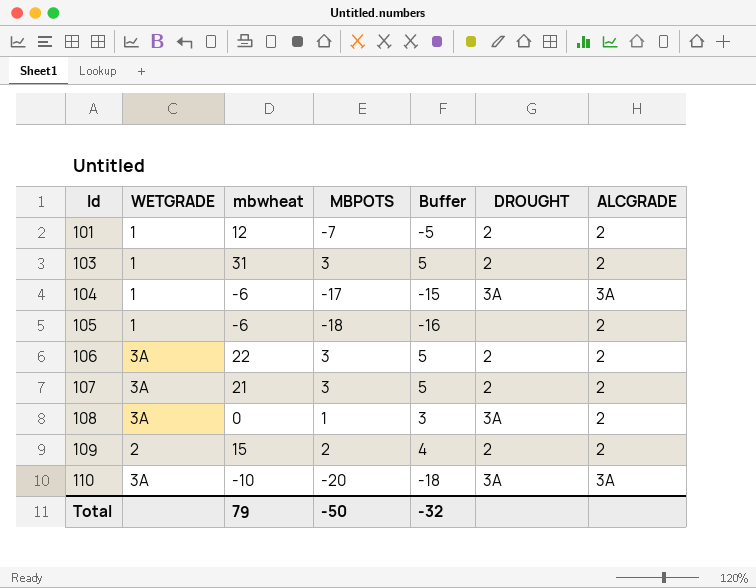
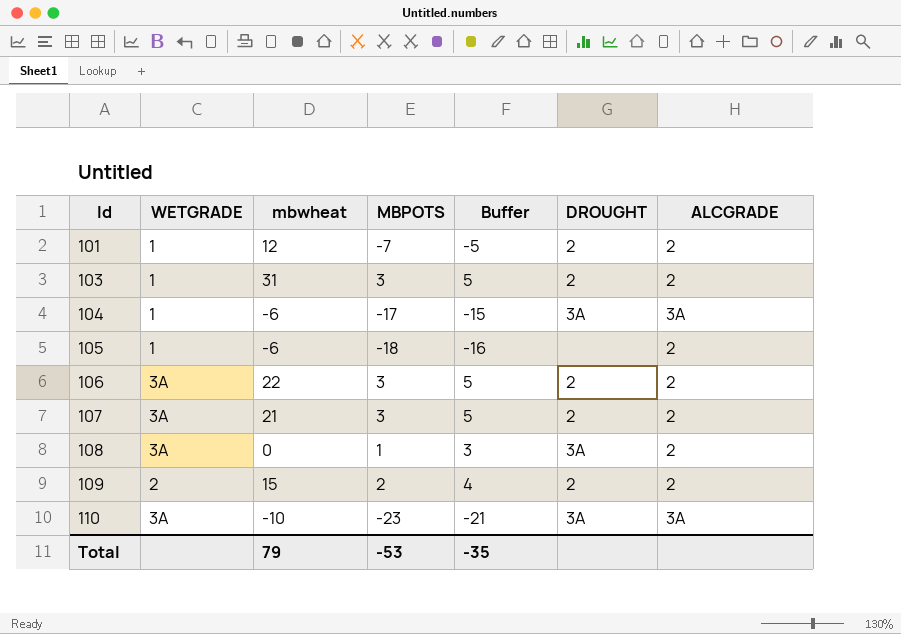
110 | MBPOTS: -20 -> -23
110 | Buffer: -18 -> -21
Total | MBPOTS: -50 -> -53
Total | Buffer: -32 -> -35

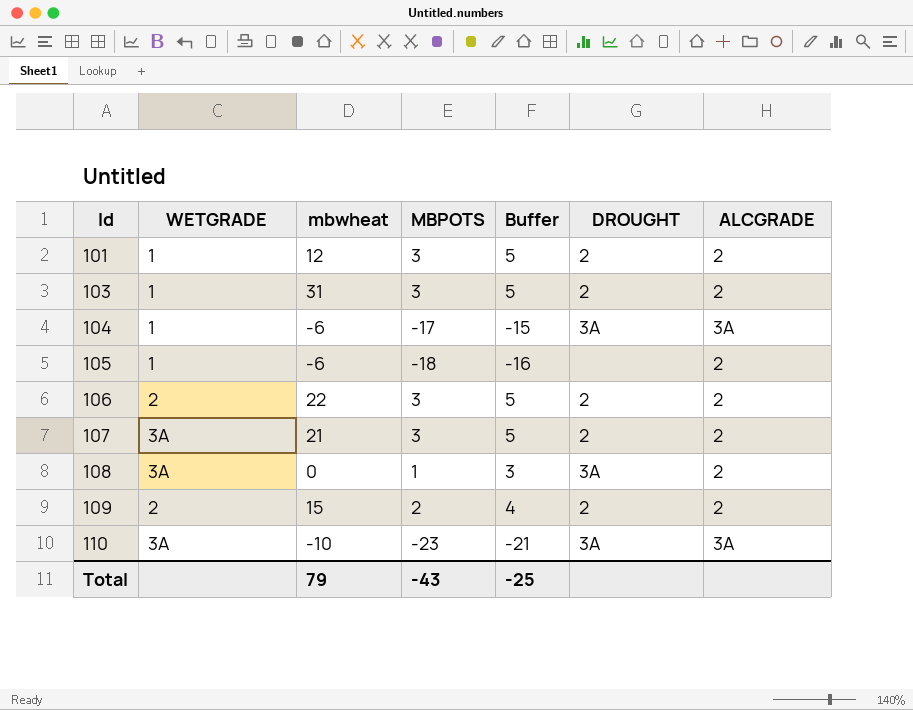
101 | MBPOTS: -7 -> 3
101 | Buffer: -5 -> 5
106 | WETGRADE: 3A -> 2
Total | MBPOTS: -53 -> -43
Total | Buffer: -35 -> -25

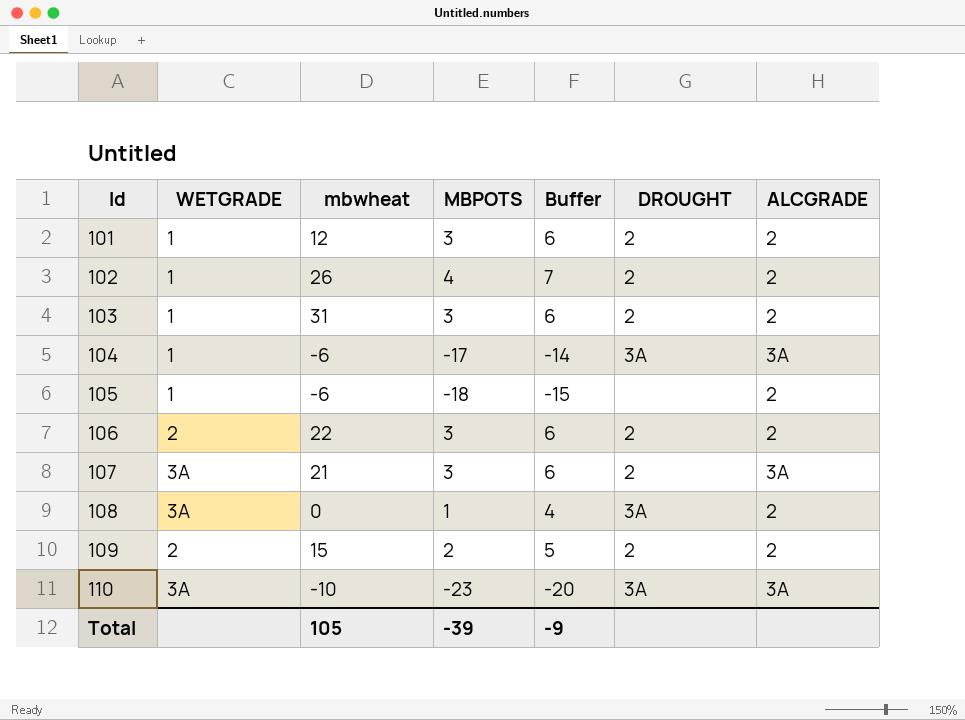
column Buffer | formula: [MBPOTS] + 2 -> [MBPOTS] + 3
row 102: none -> 1 | 26 | 4 | 7 | 2 | 2
107 | ALCGRADE: 2 -> 3A
Total | mbwheat: 79 -> 105
Total | MBPOTS: -43 -> -39
Total | Buffer: -25 -> -9

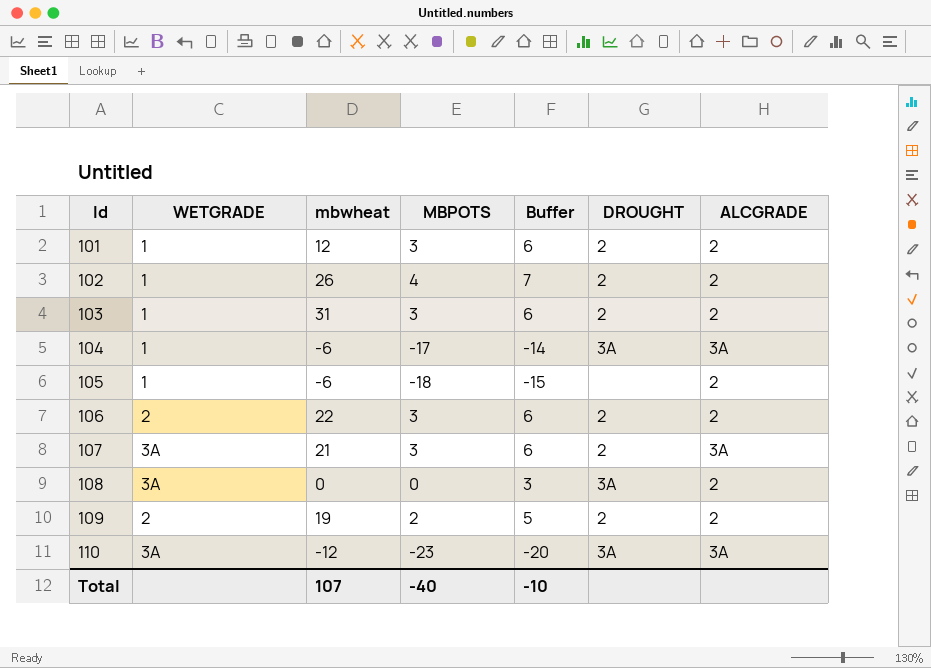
108 | MBPOTS: 1 -> 0
108 | Buffer: 4 -> 3
109 | mbwheat: 15 -> 19
110 | mbwheat: -10 -> -12
Total | mbwheat: 105 -> 107
Total | MBPOTS: -39 -> -40
Total | Buffer: -9 -> -10

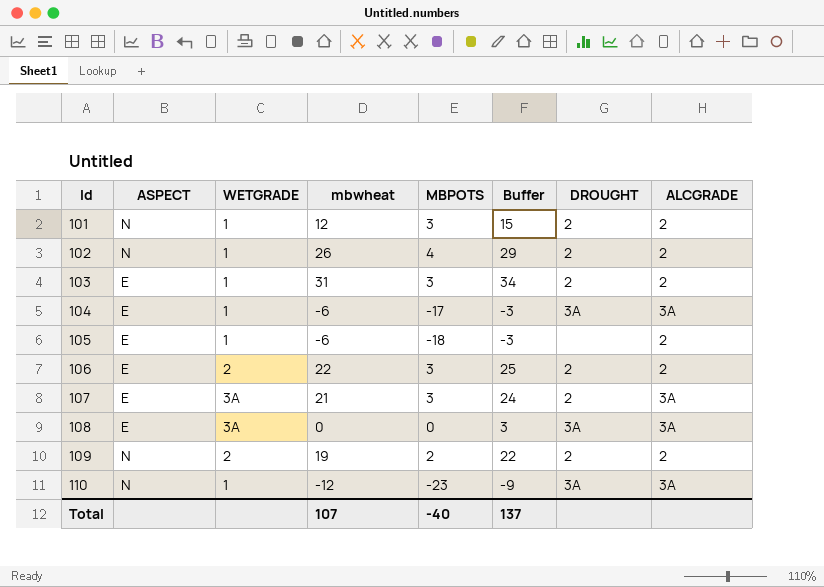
column ASPECT | position: none -> 2
column Buffer | formula: [MBPOTS] + 3 -> [mbwheat] + 3
108 | ALCGRADE: 2 -> 3A
110 | WETGRADE: 3A -> 1
Total | Buffer: -10 -> 137

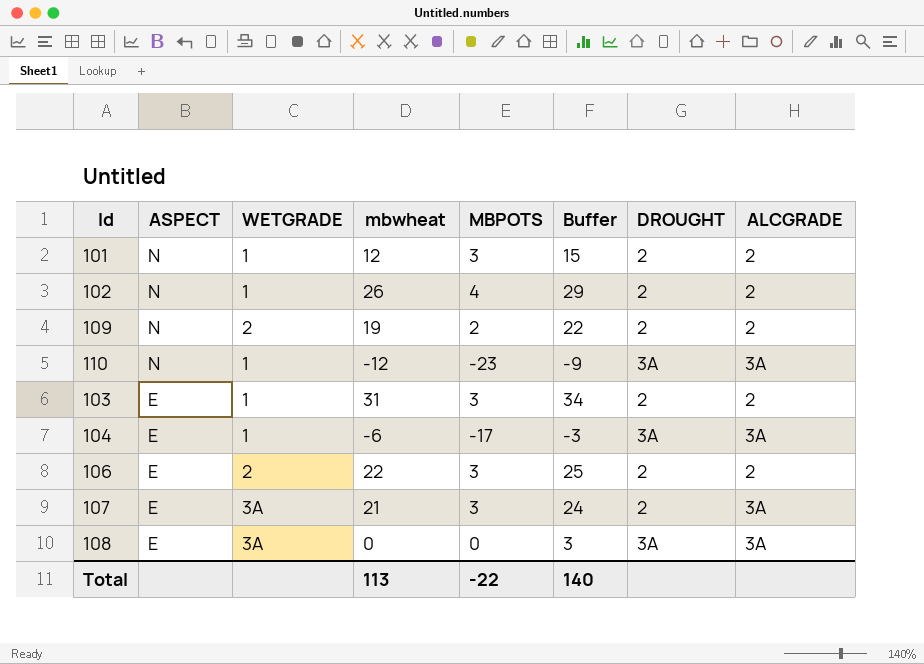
row order: Id ascending -> ASPECT descending
row 105: E | 1 | -6 | -18 | -3 | none | 2 -> none
Total | mbwheat: 107 -> 113
Total | MBPOTS: -40 -> -22
Total | Buffer: 137 -> 140

